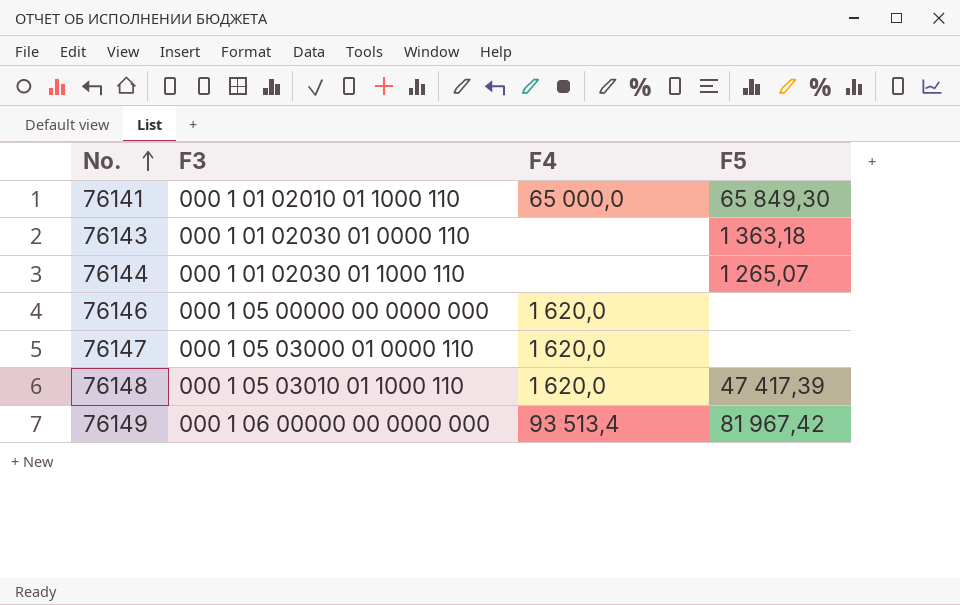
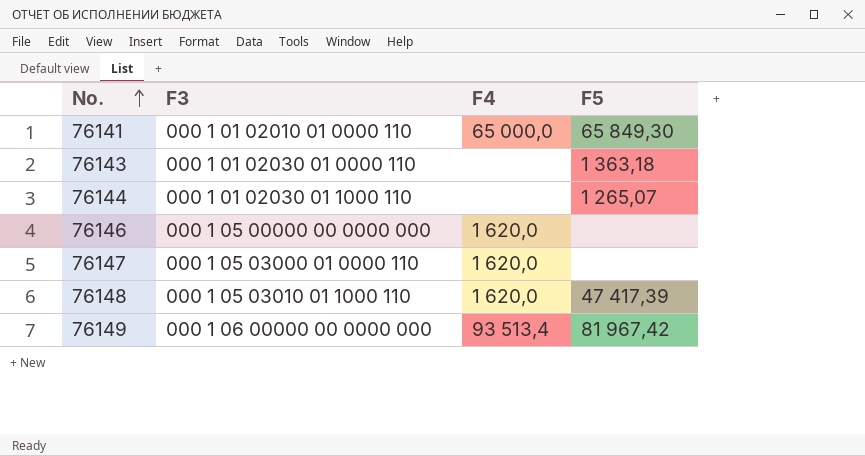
76141 | F3: 000 1 01 02010 01 1000 110 -> 000 1 01 02010 01 0000 110

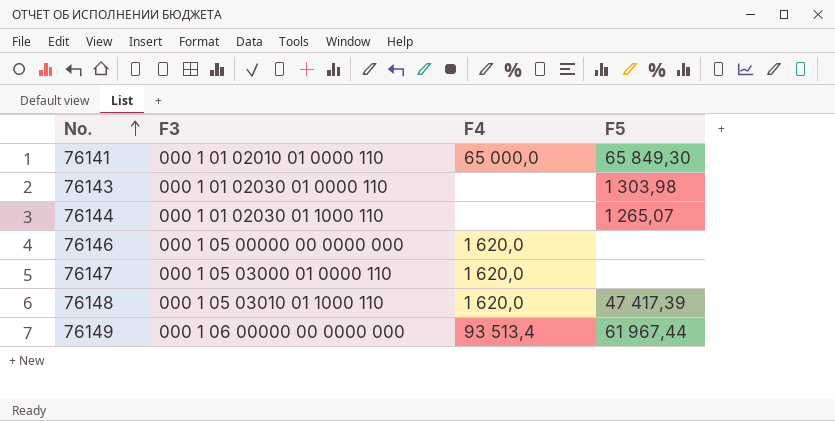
76143 | F5: 1 363,18 -> 1 303,98
76149 | F5: 81 967,42 -> 61 967,44

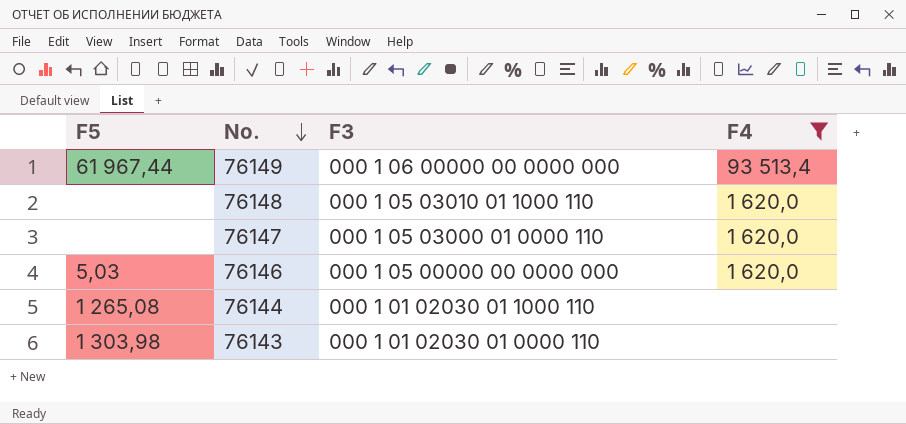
filter: none -> F4 != 65 000,0
row order: No. ascending -> No. descending
column F5 | position: 4 -> 1
76148 | F5: 47 417,39 -> none
76146 | F5: none -> 5,03
76144 | F5: 1 265,07 -> 1 265,08

